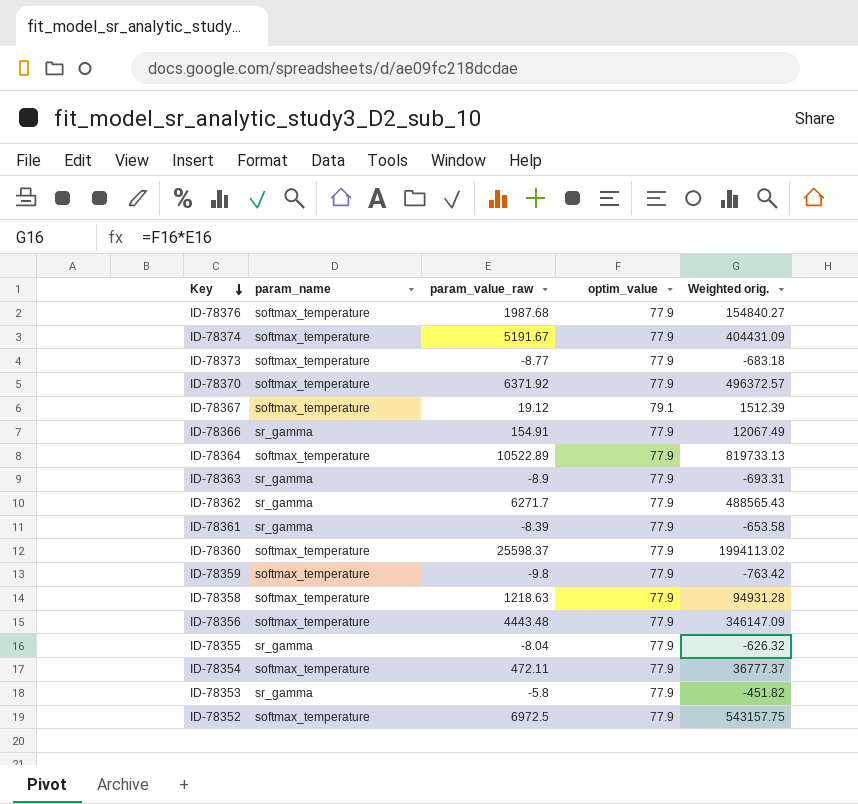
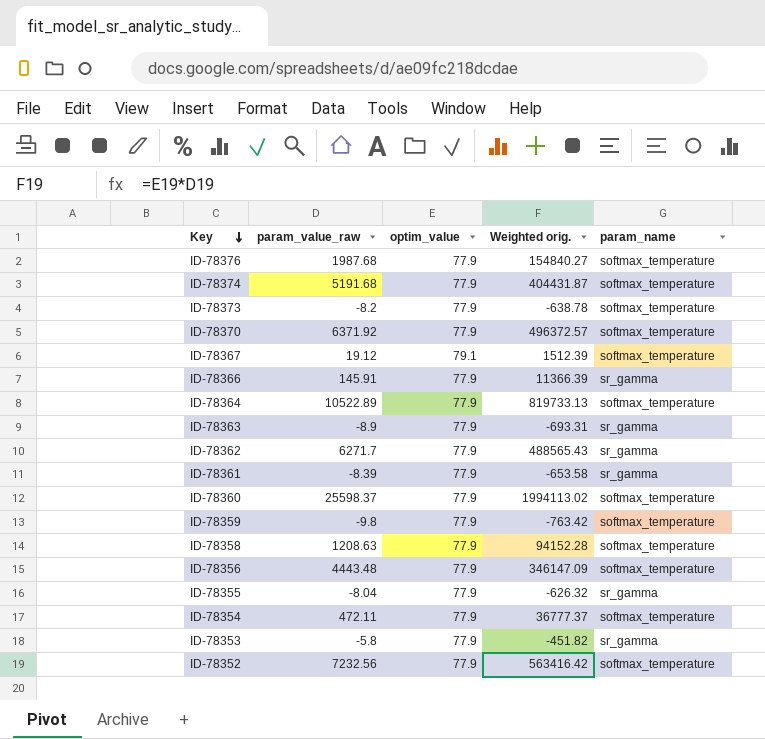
column param_name | position: 2 -> 5
ID-78374 | param_value_raw: 5191.67 -> 5191.68
ID-78374 | Weighted orig.: 404431.09 -> 404431.87
ID-78373 | param_value_raw: -8.77 -> -8.2
ID-78373 | Weighted orig.: -683.18 -> -638.78
ID-78366 | param_value_raw: 154.91 -> 145.91
ID-78366 | Weighted orig.: 12067.49 -> 11366.39
ID-78358 | param_value_raw: 1218.63 -> 1208.63
ID-78358 | Weighted orig.: 94931.28 -> 94152.28
ID-78352 | param_value_raw: 6972.5 -> 7232.56
ID-78352 | Weighted orig.: 543157.75 -> 563416.42

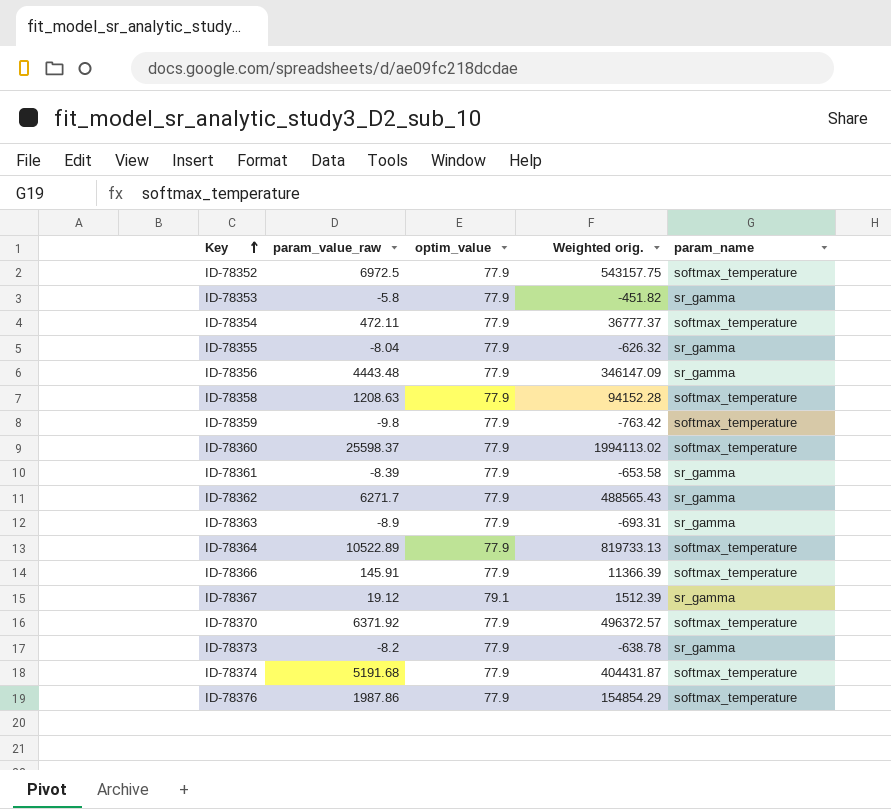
row order: Key descending -> Key ascending
ID-78352 | param_value_raw: 7232.56 -> 6972.5
ID-78352 | Weighted orig.: 563416.42 -> 543157.75
ID-78356 | param_name: softmax_temperature -> sr_gamma
ID-78366 | param_name: sr_gamma -> softmax_temperature
ID-78367 | param_name: softmax_temperature -> sr_gamma
ID-78373 | param_name: softmax_temperature -> sr_gamma
ID-78376 | param_value_raw: 1987.68 -> 1987.86
ID-78376 | Weighted orig.: 154840.27 -> 154854.29

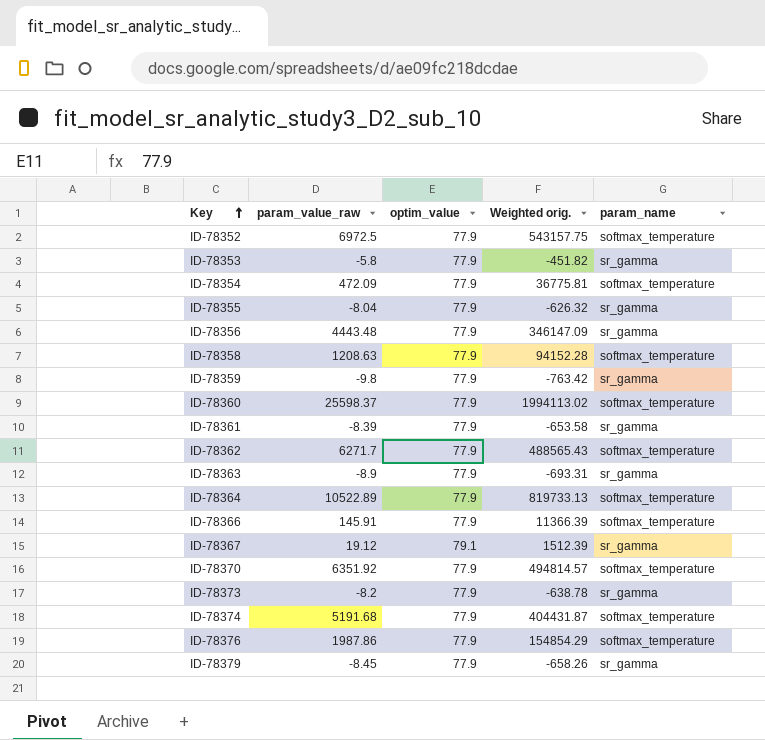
ID-78354 | param_value_raw: 472.11 -> 472.09
ID-78354 | Weighted orig.: 36777.37 -> 36775.81
ID-78359 | param_name: softmax_temperature -> sr_gamma
ID-78362 | param_name: sr_gamma -> softmax_temperature
ID-78370 | param_value_raw: 6371.92 -> 6351.92
ID-78370 | Weighted orig.: 496372.57 -> 494814.57
row ID-78379: none -> -8.45 | 77.9 | -658.26 | sr_gamma

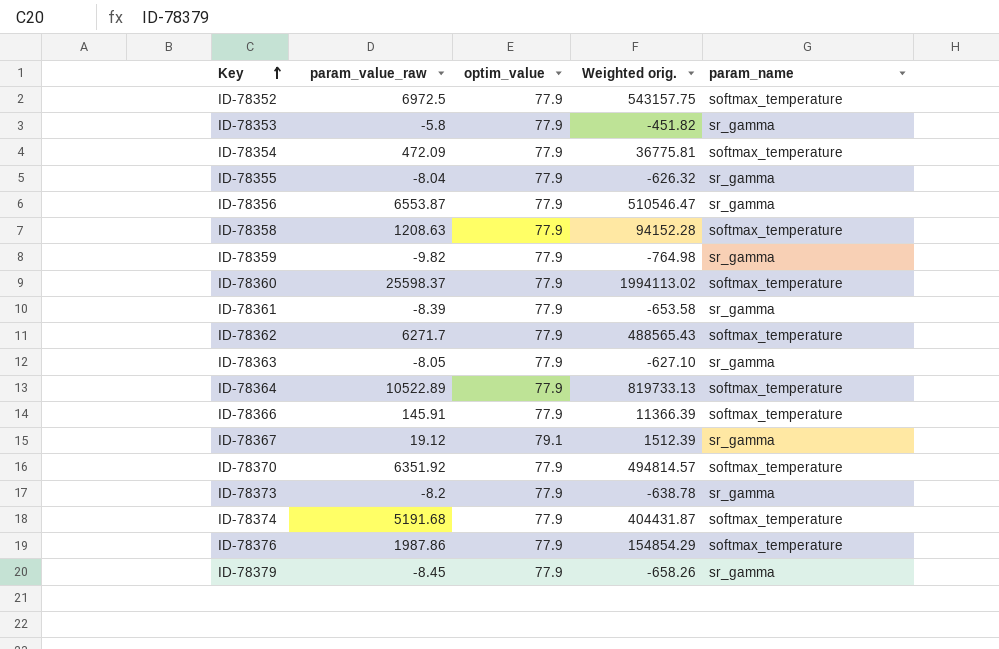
ID-78356 | param_value_raw: 4443.48 -> 6553.87
ID-78356 | Weighted orig.: 346147.09 -> 510546.47
ID-78359 | param_value_raw: -9.8 -> -9.82
ID-78359 | Weighted orig.: -763.42 -> -764.98
ID-78363 | param_value_raw: -8.9 -> -8.05
ID-78363 | Weighted orig.: -693.31 -> -627.10

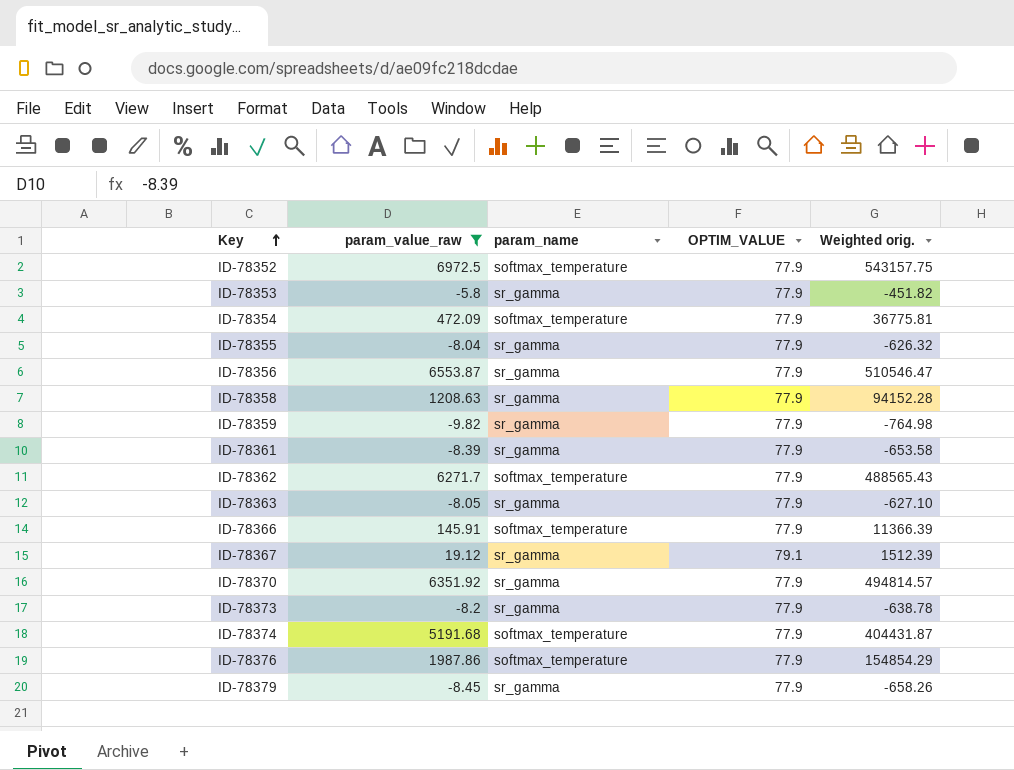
filter: none -> param_value_raw <= 6972.5
column param_name | position: 5 -> 3
column name: optim_value -> OPTIM_VALUE
ID-78358 | param_name: softmax_temperature -> sr_gamma
ID-78370 | param_name: softmax_temperature -> sr_gamma

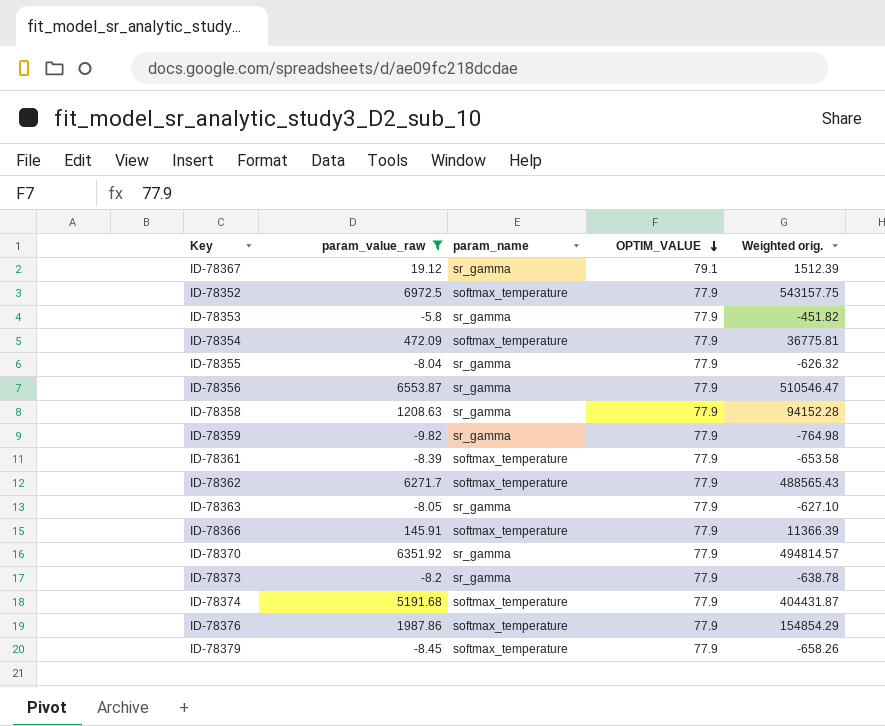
row order: Key ascending -> OPTIM_VALUE descending
ID-78361 | param_name: sr_gamma -> softmax_temperature
ID-78379 | param_name: sr_gamma -> softmax_temperature

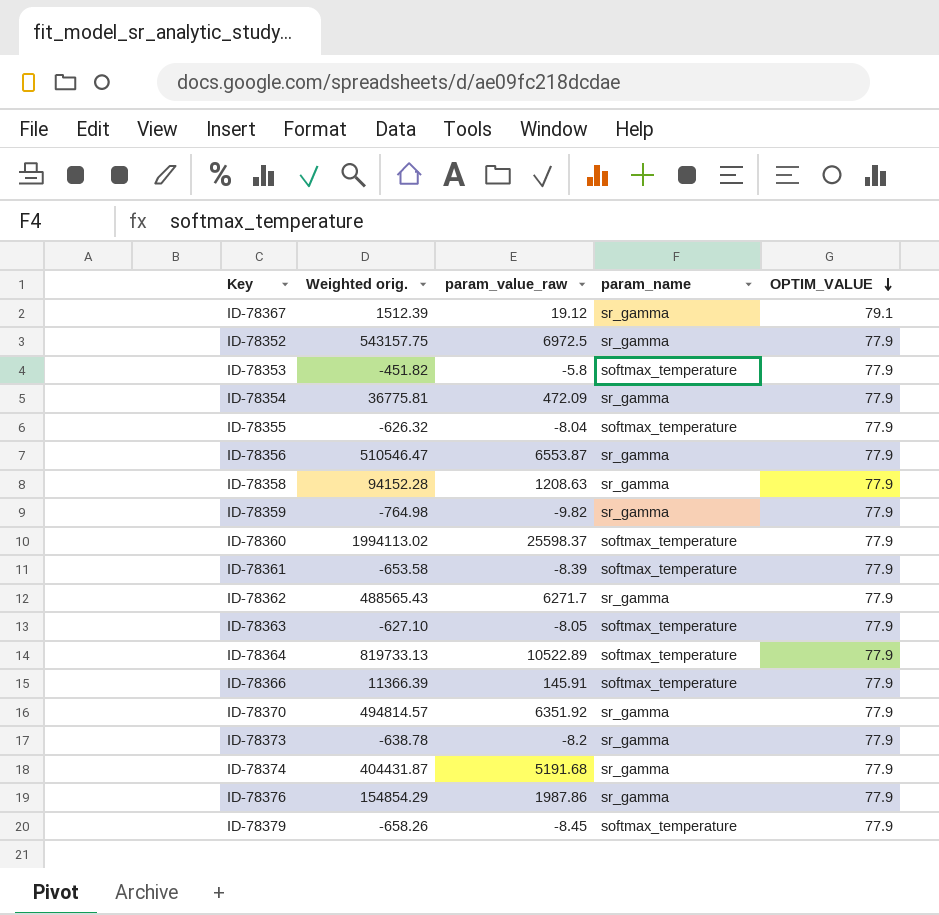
filter: param_value_raw <= 6972.5 -> none
column Weighted orig. | position: 5 -> 2
ID-78352 | param_name: softmax_temperature -> sr_gamma
ID-78353 | param_name: sr_gamma -> softmax_temperature
ID-78354 | param_name: softmax_temperature -> sr_gamma
ID-78355 | param_name: sr_gamma -> softmax_temperature
ID-78362 | param_name: softmax_temperature -> sr_gamma
ID-78363 | param_name: sr_gamma -> softmax_temperature
ID-78374 | param_name: softmax_temperature -> sr_gamma
ID-78376 | param_name: softmax_temperature -> sr_gamma

